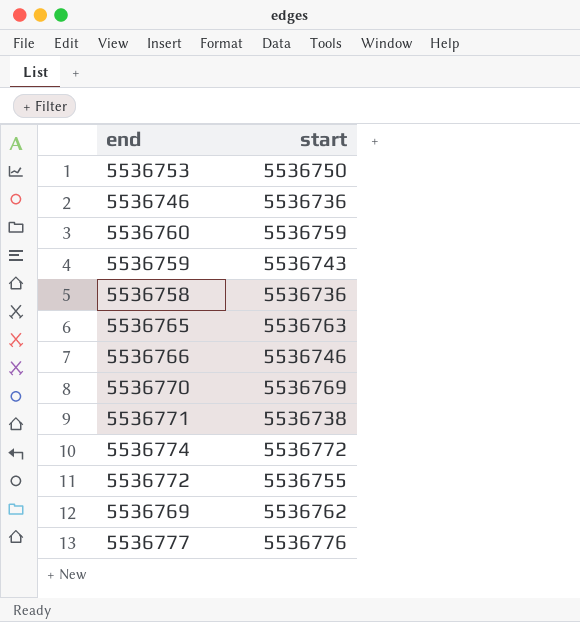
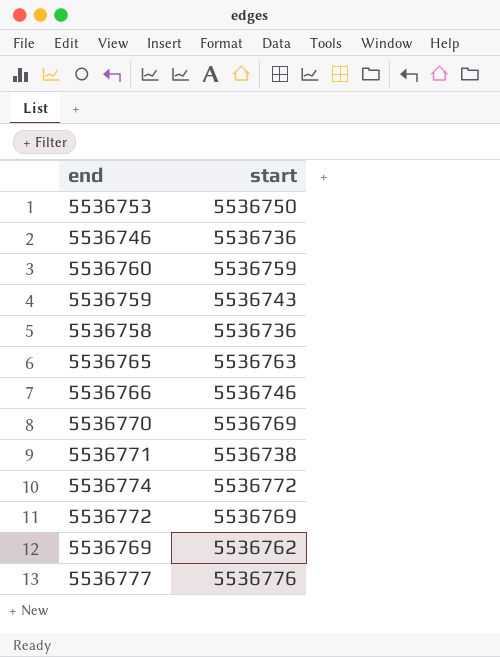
5536772 | start: 5536755 -> 5536769

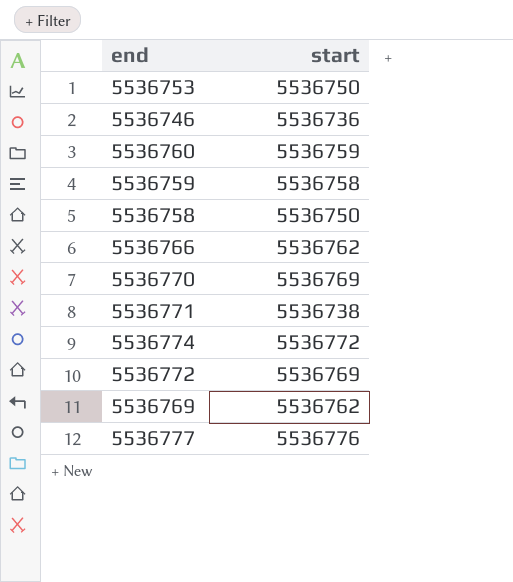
row 5536765: 5536763 -> none
5536759 | start: 5536743 -> 5536758
5536758 | start: 5536736 -> 5536750
5536766 | start: 5536746 -> 5536762

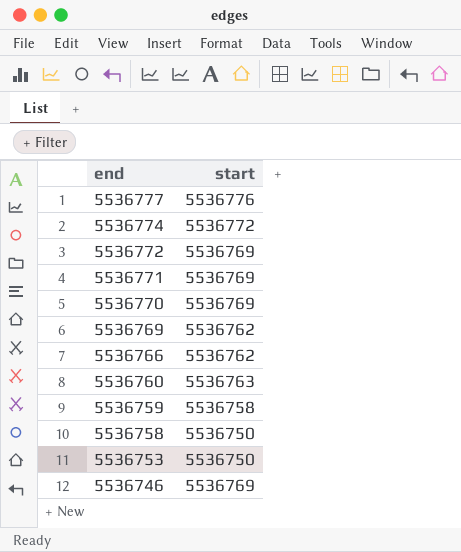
row order: none -> end descending
5536771 | start: 5536738 -> 5536769
5536760 | start: 5536759 -> 5536763
5536746 | start: 5536736 -> 5536769

